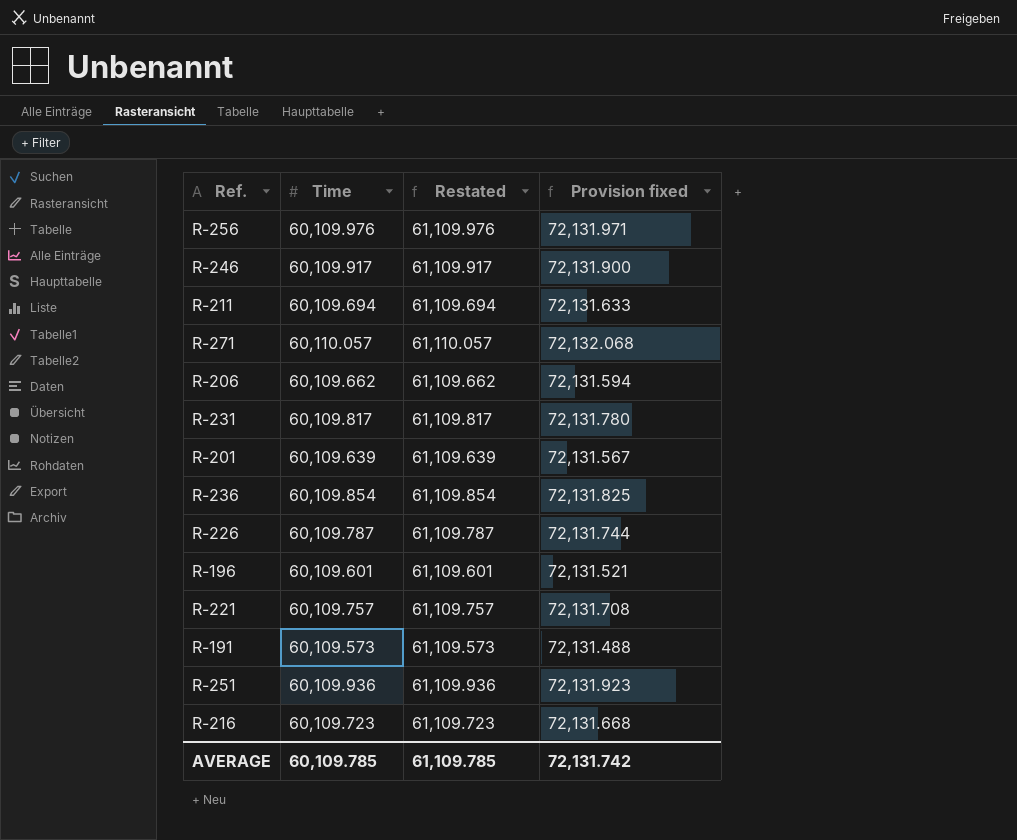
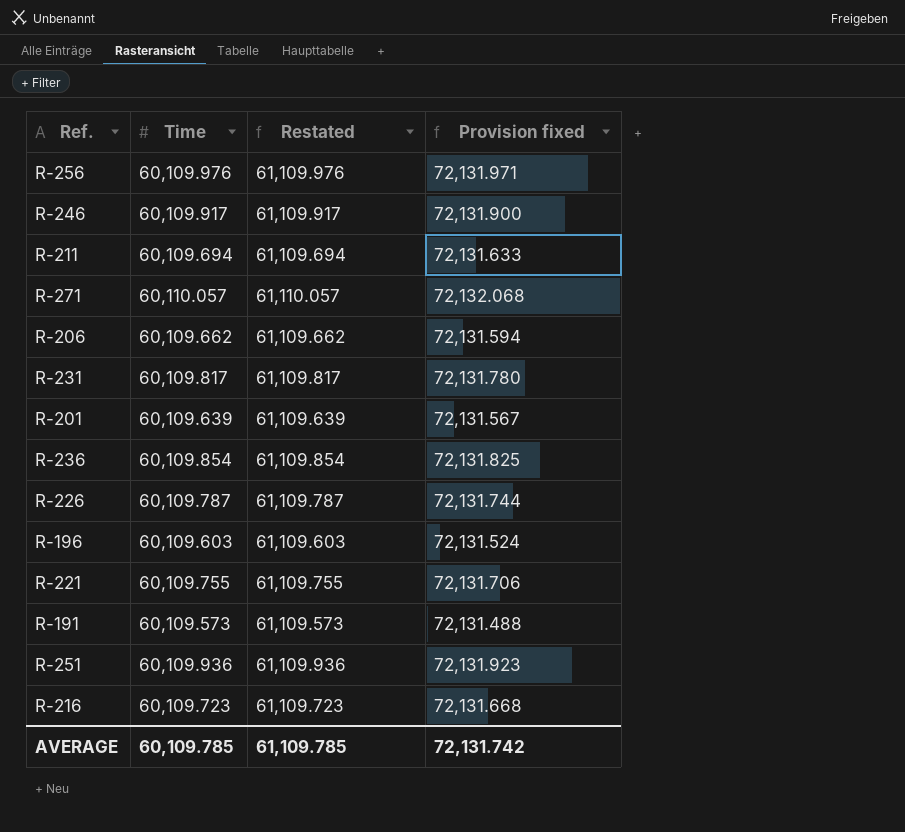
R-196 | Time: 60,109.601 -> 60,109.603
R-196 | Restated: 61,109.601 -> 61,109.603
R-196 | Provision fixed: 72,131.521 -> 72,131.524
R-221 | Time: 60,109.757 -> 60,109.755
R-221 | Restated: 61,109.757 -> 61,109.755
R-221 | Provision fixed: 72,131.708 -> 72,131.706

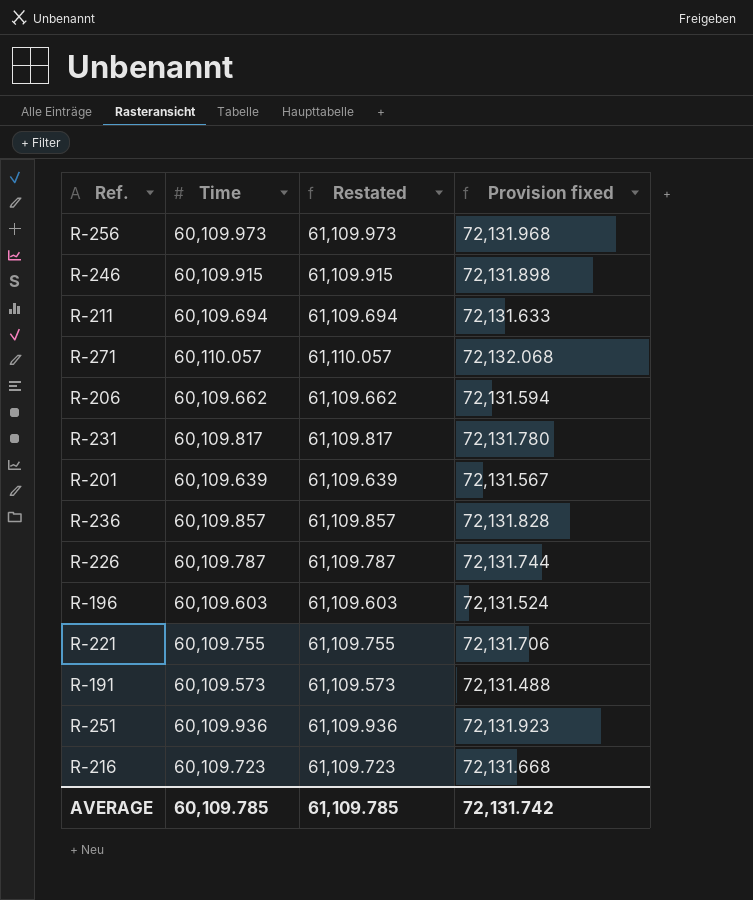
R-256 | Time: 60,109.976 -> 60,109.973
R-256 | Restated: 61,109.976 -> 61,109.973
R-256 | Provision fixed: 72,131.971 -> 72,131.968
R-246 | Time: 60,109.917 -> 60,109.915
R-246 | Restated: 61,109.917 -> 61,109.915
R-246 | Provision fixed: 72,131.900 -> 72,131.898
R-236 | Time: 60,109.854 -> 60,109.857
R-236 | Restated: 61,109.854 -> 61,109.857
R-236 | Provision fixed: 72,131.825 -> 72,131.828

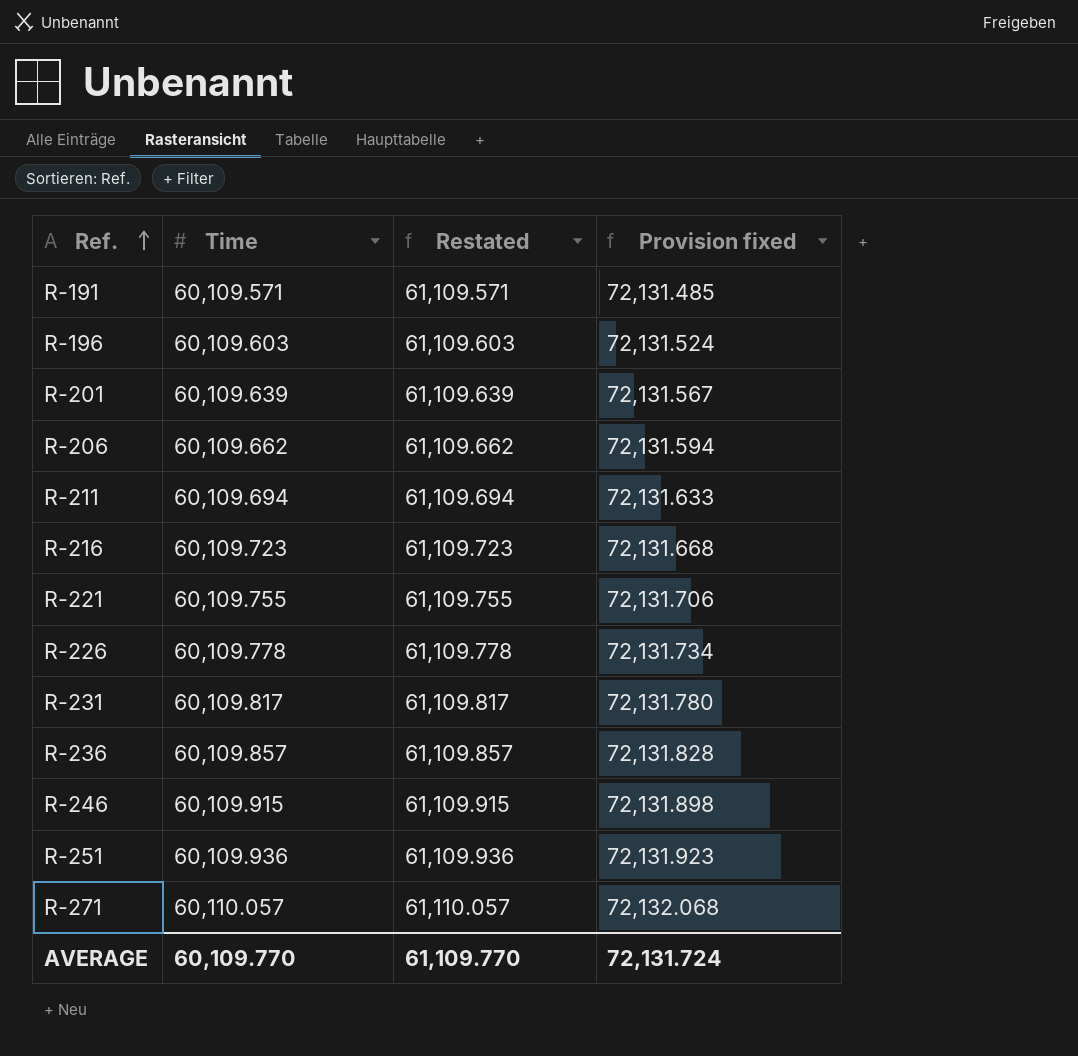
row order: none -> Ref. ascending
row R-256: 60,109.973 | 61,109.973 | 72,131.968 -> none
R-191 | Time: 60,109.573 -> 60,109.571
R-191 | Restated: 61,109.573 -> 61,109.571
R-191 | Provision fixed: 72,131.488 -> 72,131.485
R-226 | Time: 60,109.787 -> 60,109.778
R-226 | Restated: 61,109.787 -> 61,109.778
R-226 | Provision fixed: 72,131.744 -> 72,131.734
AVERAGE | Time: 60,109.785 -> 60,109.770
AVERAGE | Restated: 61,109.785 -> 61,109.770
AVERAGE | Provision fixed: 72,131.742 -> 72,131.724

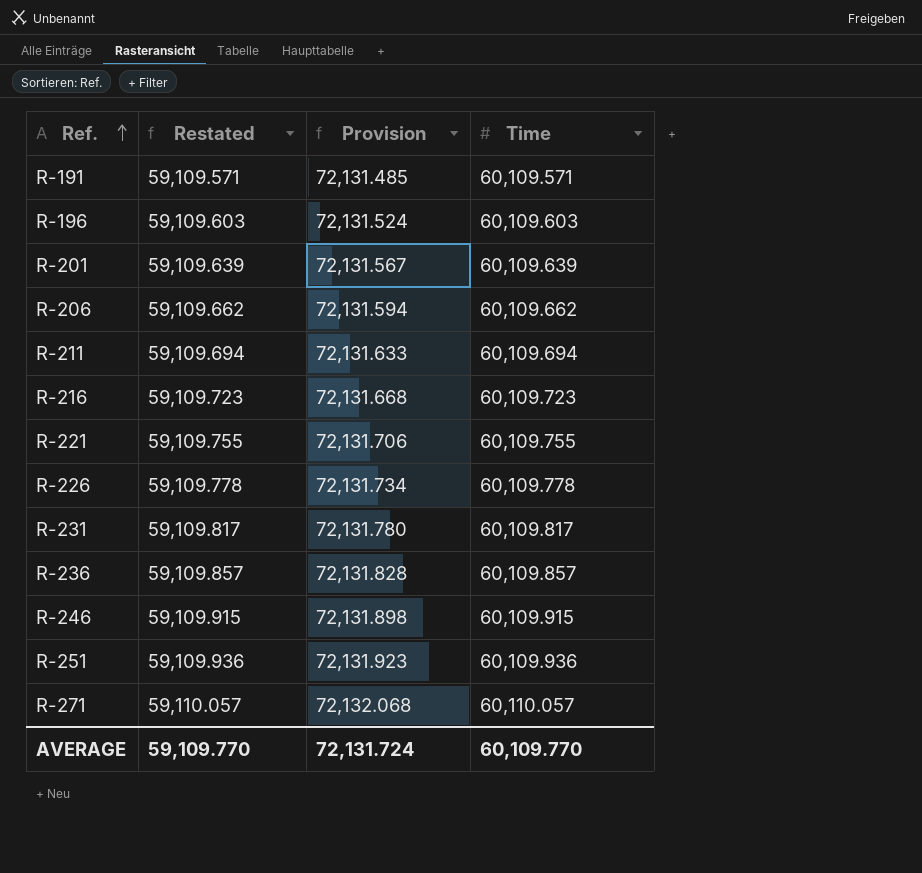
column Restated | formula: [Time] + 1000 -> [Time] - 1000
column name: Provision fixed -> Provision
column Time | position: 2 -> 4
AVERAGE | Restated: 61,109.770 -> 59,109.770

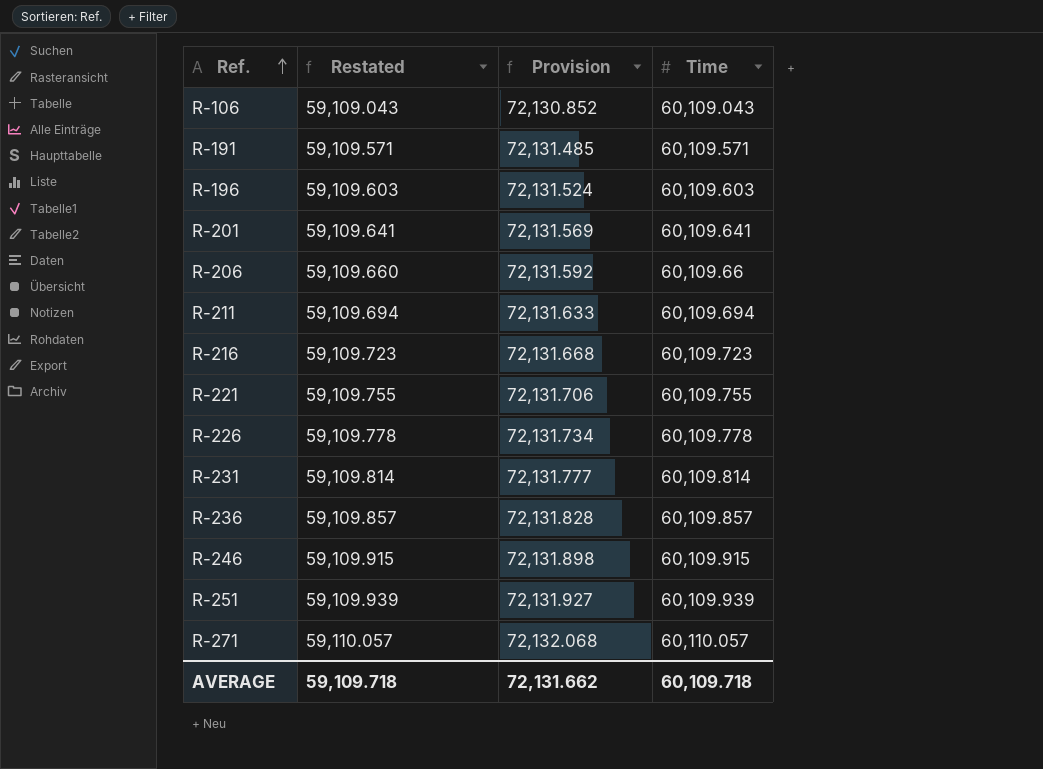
row R-106: none -> 59,109.043 | 72,130.852 | 60,109.043
R-201 | Restated: 59,109.639 -> 59,109.641
R-201 | Provision: 72,131.567 -> 72,131.569
R-201 | Time: 60,109.639 -> 60,109.641
R-206 | Restated: 59,109.662 -> 59,109.660
R-206 | Provision: 72,131.594 -> 72,131.592
R-206 | Time: 60,109.662 -> 60,109.66
R-231 | Restated: 59,109.817 -> 59,109.814
R-231 | Provision: 72,131.780 -> 72,131.777
R-231 | Time: 60,109.817 -> 60,109.814
R-251 | Restated: 59,109.936 -> 59,109.939
R-251 | Provision: 72,131.923 -> 72,131.927
R-251 | Time: 60,109.936 -> 60,109.939
AVERAGE | Restated: 59,109.770 -> 59,109.718
AVERAGE | Provision: 72,131.724 -> 72,131.662
AVERAGE | Time: 60,109.770 -> 60,109.718

